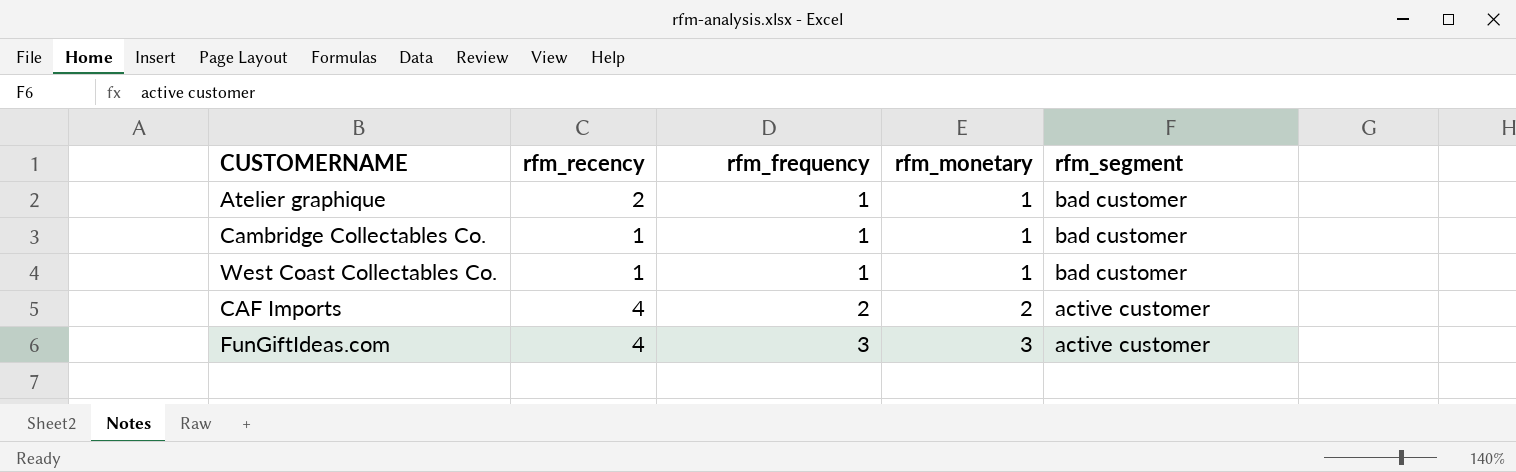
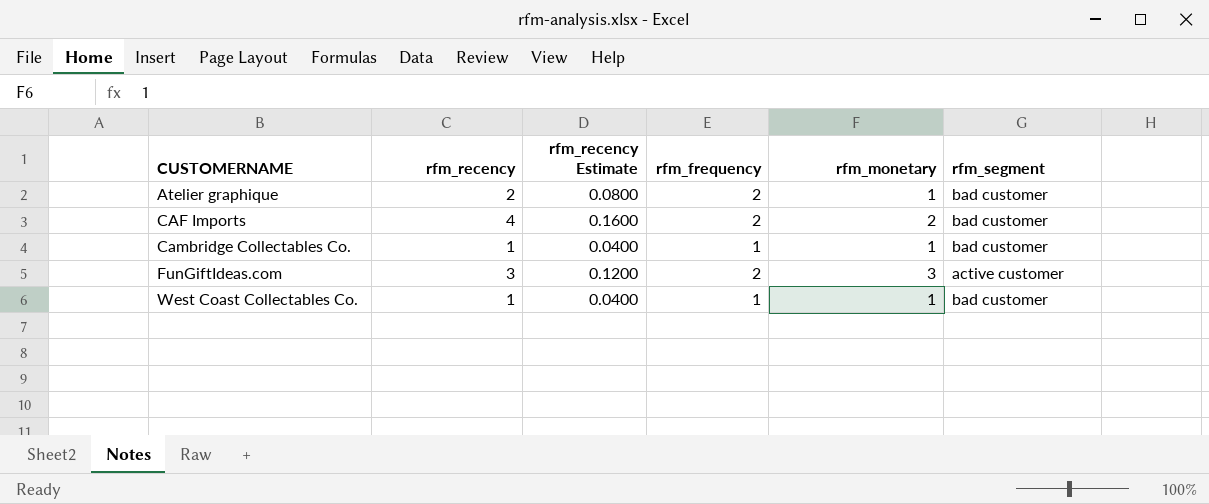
row order: rfm_frequency ascending -> CUSTOMERNAME ascending
column rfm_recency Estimate | formula: none -> [rfm_recency] * 0.04
Atelier graphique | rfm_frequency: 1 -> 2
CAF Imports | rfm_segment: active customer -> bad customer
FunGiftIdeas.com | rfm_recency: 4 -> 3
FunGiftIdeas.com | rfm_frequency: 3 -> 2

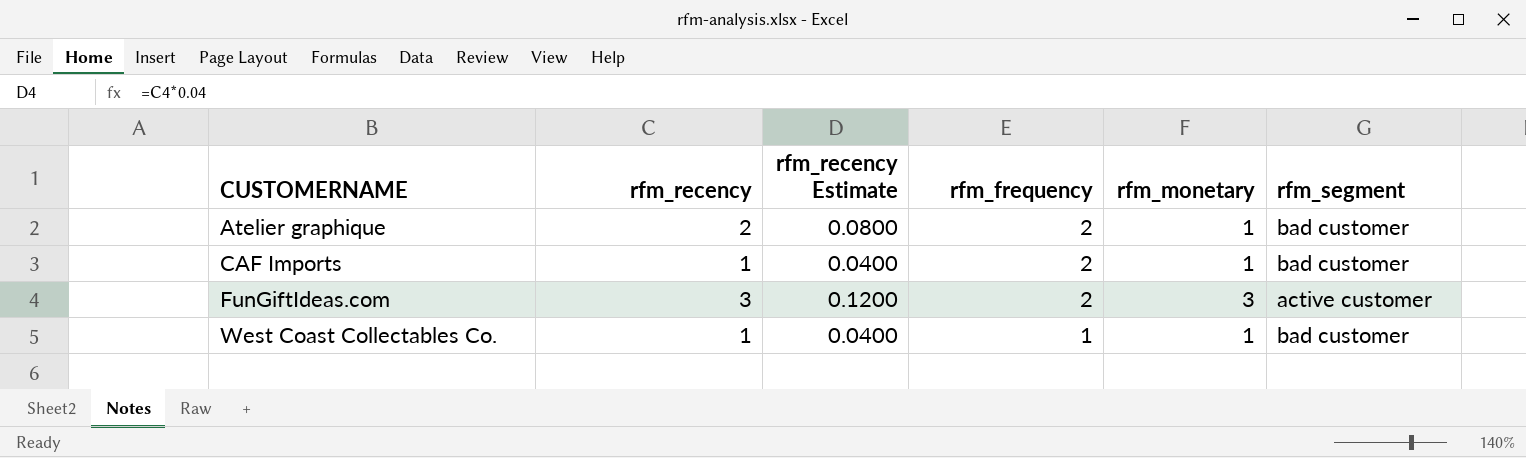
row Cambridge Collectables Co.: 1 | 0.0400 | 1 | 1 | bad customer -> none
CAF Imports | rfm_recency: 4 -> 1
CAF Imports | rfm_recency Estimate: 0.1600 -> 0.0400
CAF Imports | rfm_monetary: 2 -> 1

